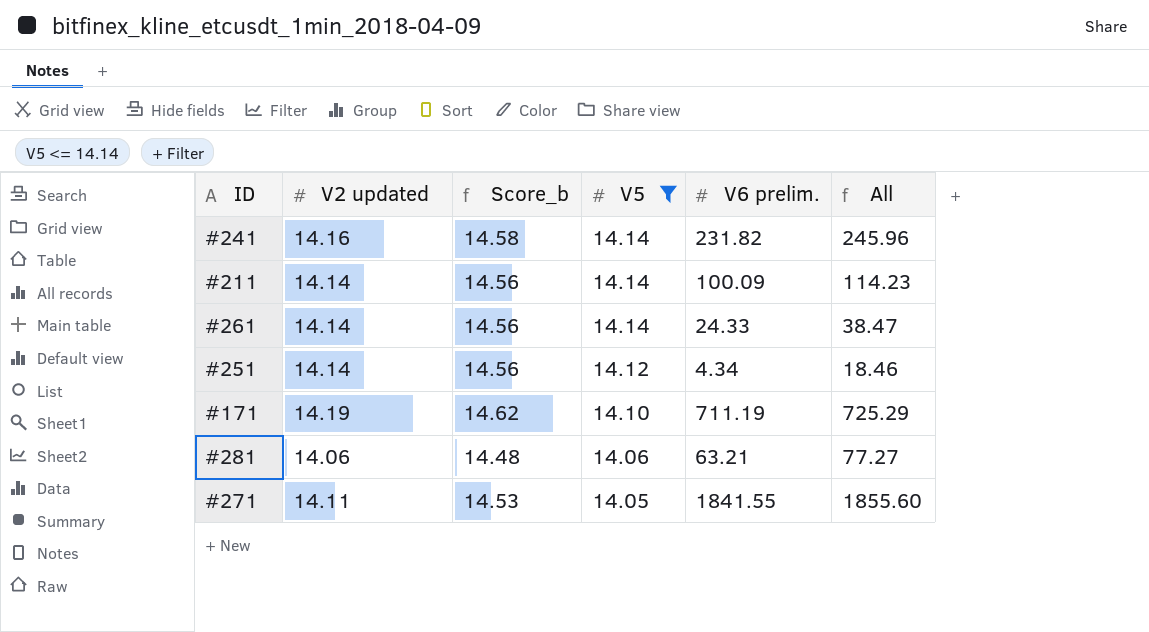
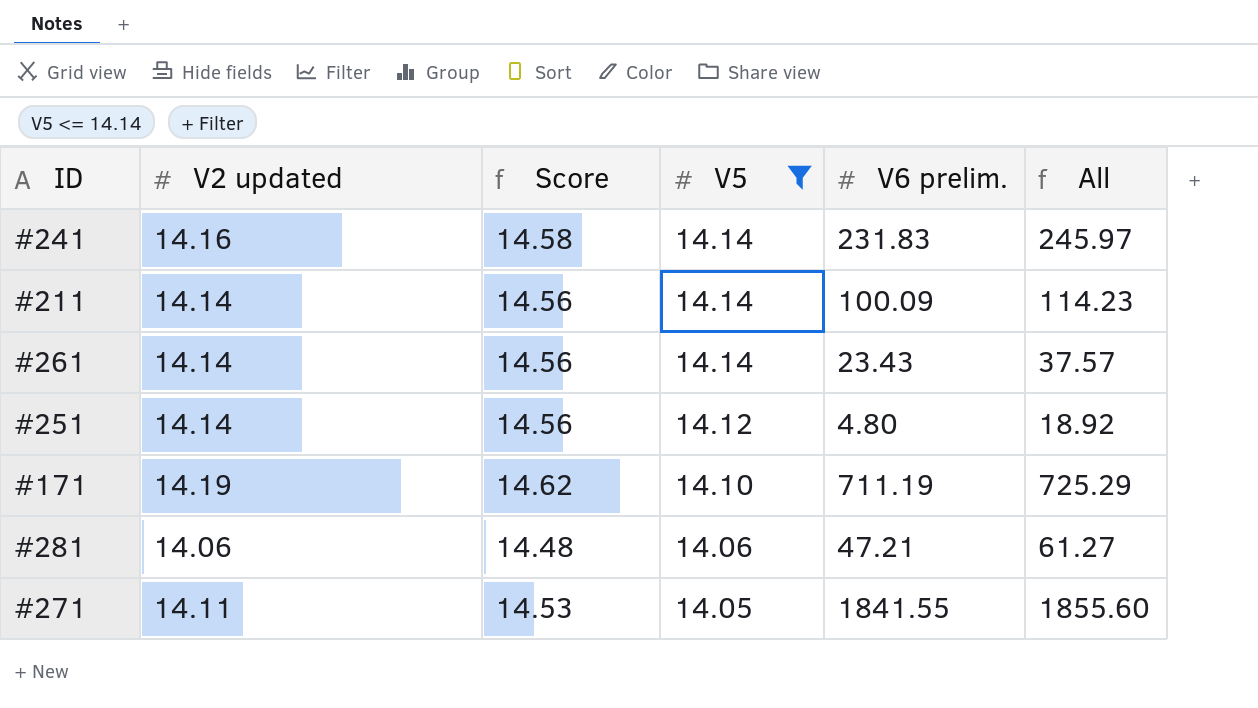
column name: Score_b -> Score
#241 | V6 prelim.: 231.82 -> 231.83
#241 | All: 245.96 -> 245.97
#261 | V6 prelim.: 24.33 -> 23.43
#261 | All: 38.47 -> 37.57
#251 | V6 prelim.: 4.34 -> 4.80
#251 | All: 18.46 -> 18.92
#281 | V6 prelim.: 63.21 -> 47.21
#281 | All: 77.27 -> 61.27

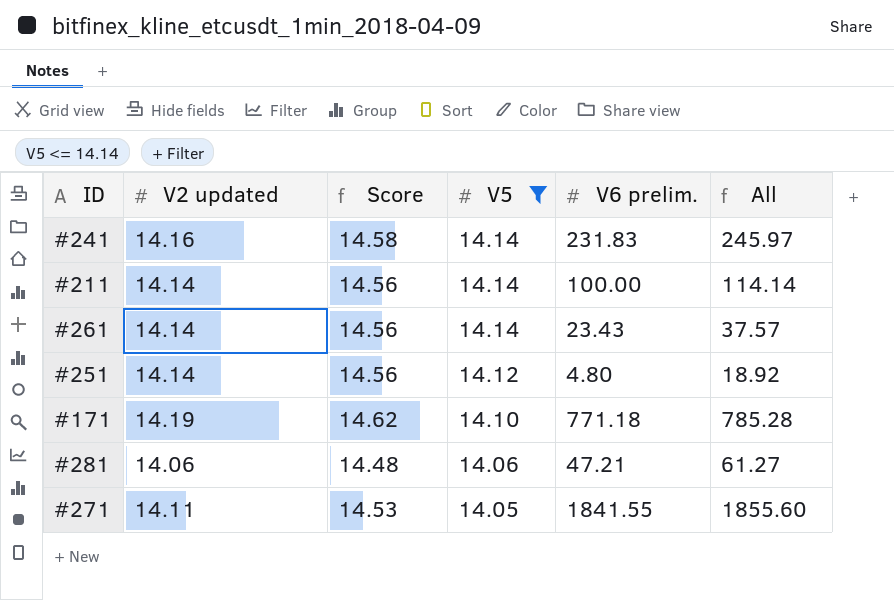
#211 | V6 prelim.: 100.09 -> 100.00
#211 | All: 114.23 -> 114.14
#171 | V6 prelim.: 711.19 -> 771.18
#171 | All: 725.29 -> 785.28

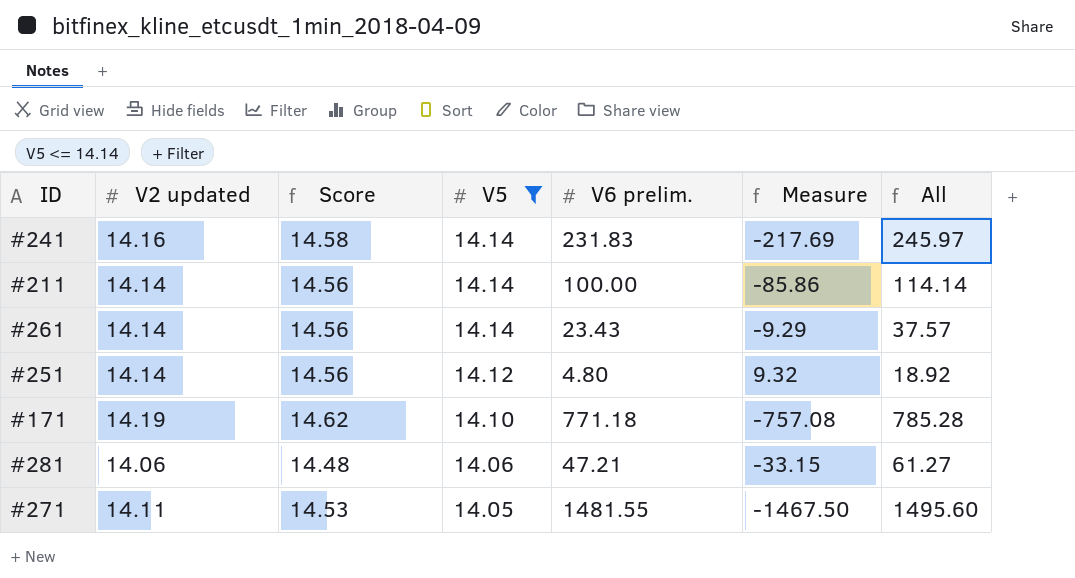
column Measure | formula: none -> [V5] - [V6 prelim.]
#271 | V6 prelim.: 1841.55 -> 1481.55
#271 | All: 1855.60 -> 1495.60

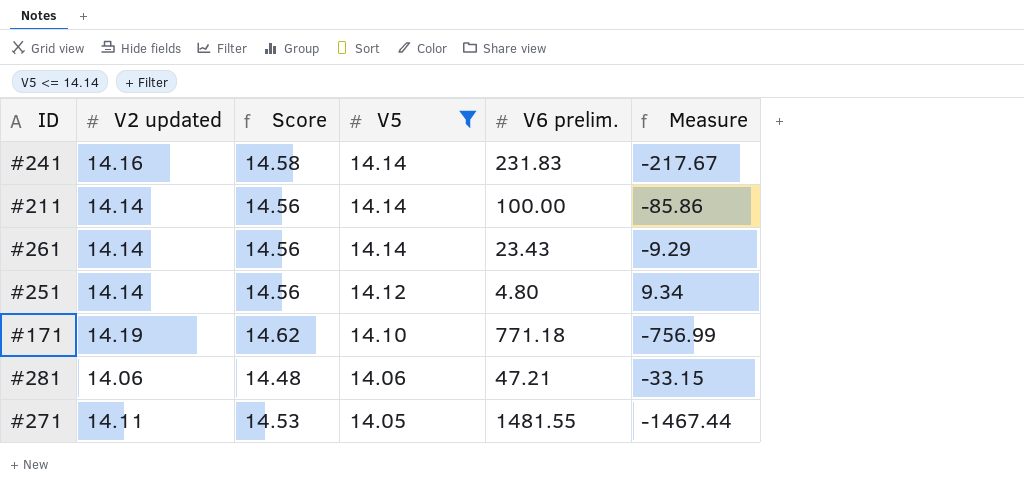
column All | formula: [V5] + [V6 prelim.] -> none
column Measure | formula: [V5] - [V6 prelim.] -> [V2 updated] - [V6 prelim.]

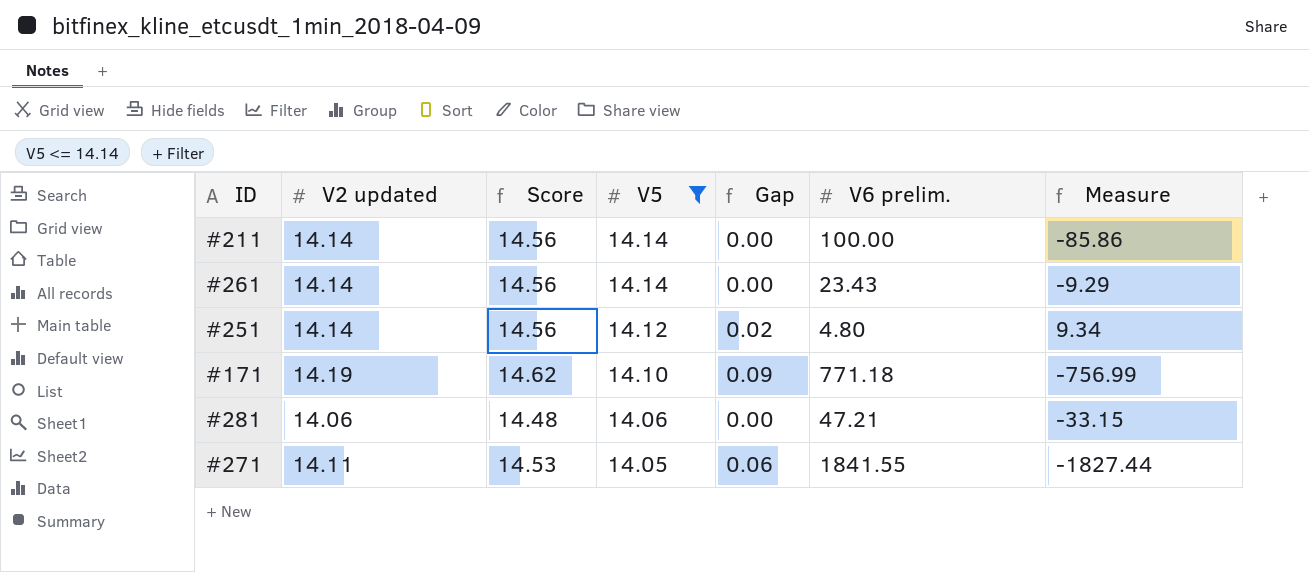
column Gap | formula: none -> [V2 updated] - [V5]
row #241: 14.16 | 14.58 | 14.14 | 231.83 | -217.67 -> none
#271 | V6 prelim.: 1481.55 -> 1841.55
#271 | Measure: -1467.44 -> -1827.44

